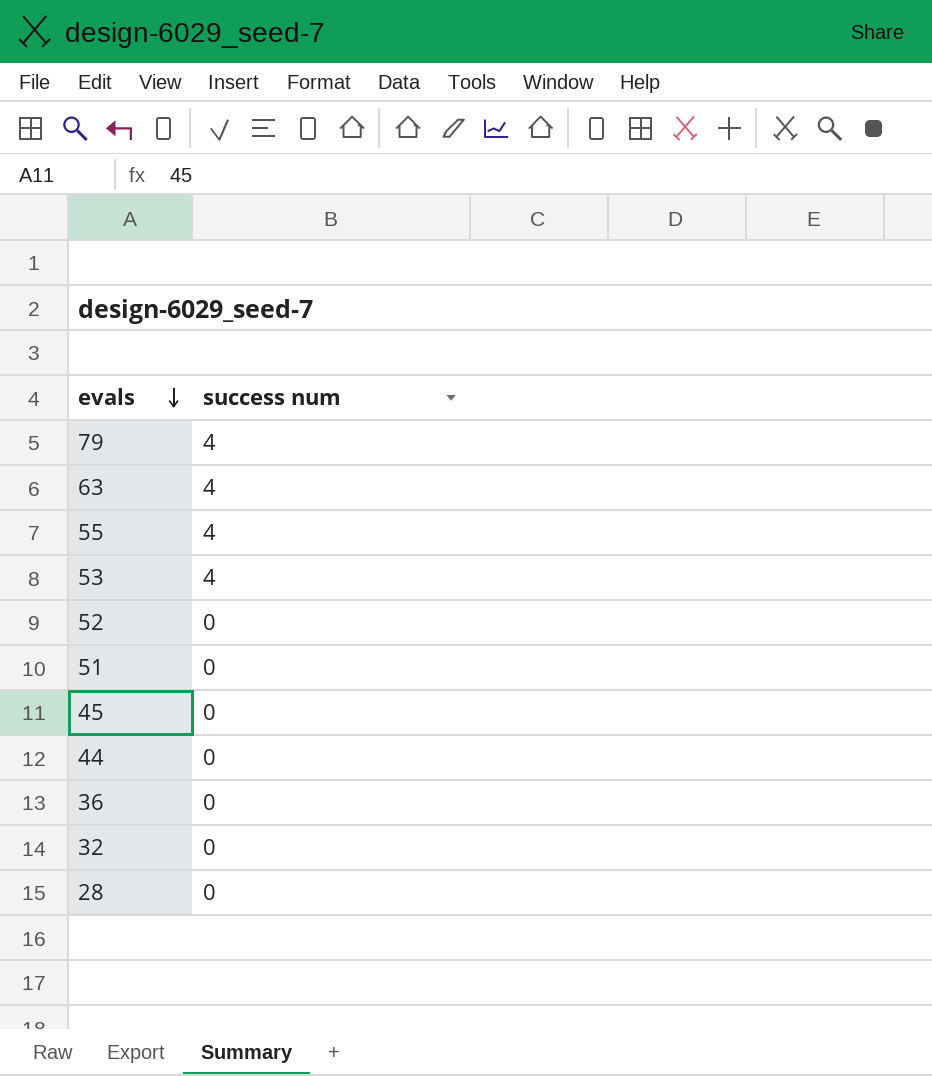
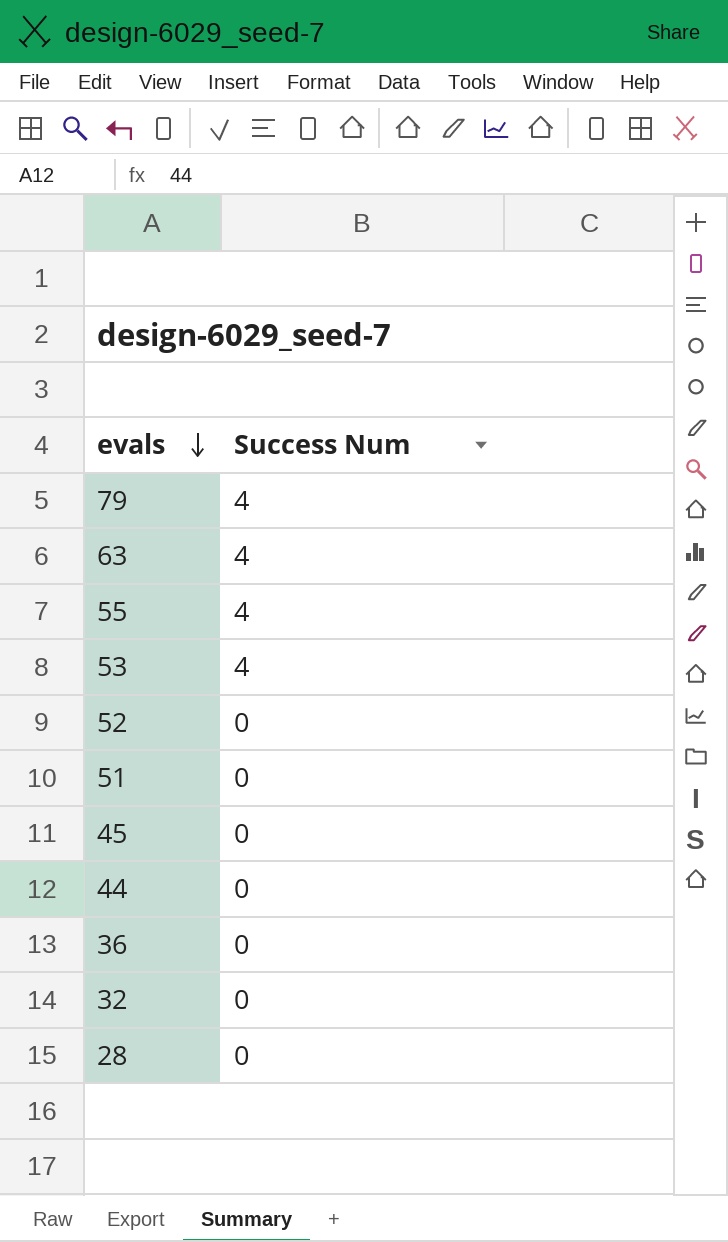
column name: success num -> Success Num

